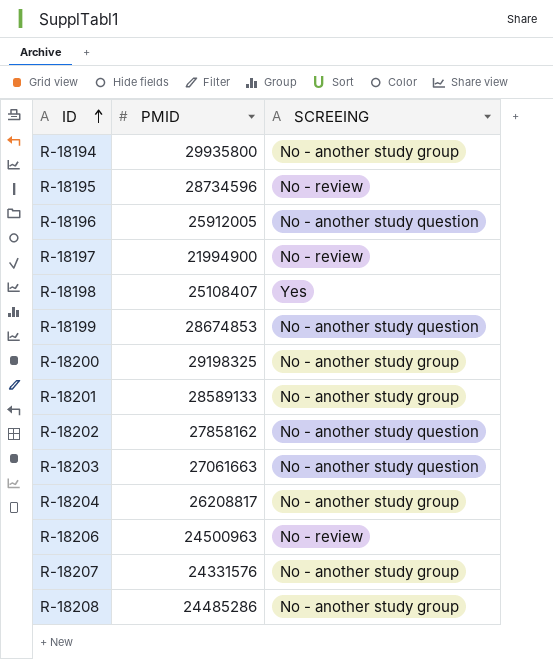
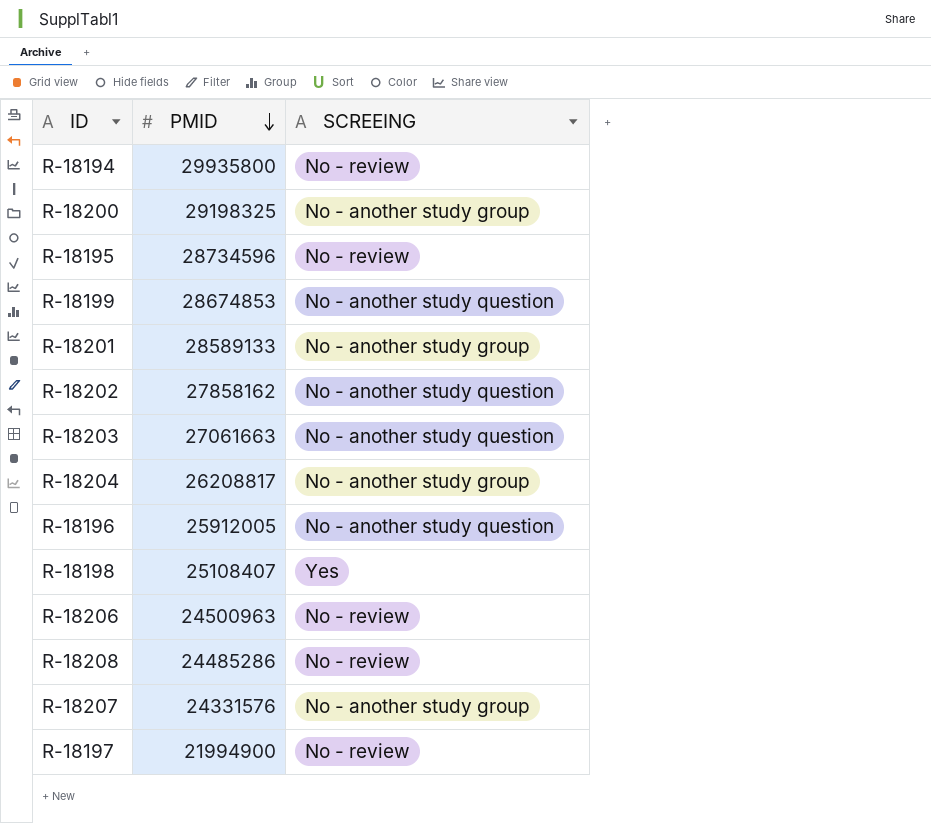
row order: ID ascending -> PMID descending
R-18194 | SCREEING: No - another study group -> No - review
R-18208 | SCREEING: No - another study group -> No - review

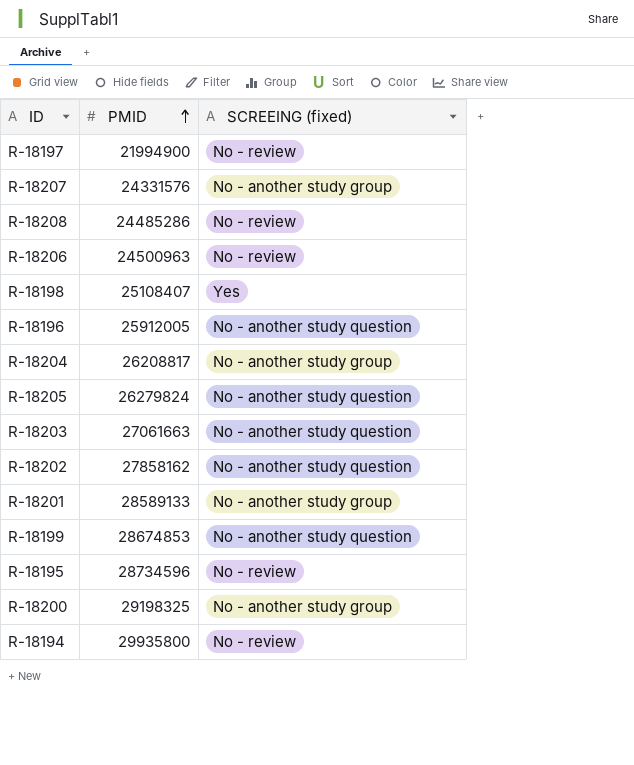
row order: PMID descending -> PMID ascending
column name: SCREEING -> SCREEING (fixed)
row R-18205: none -> 26279824 | No - another study question

